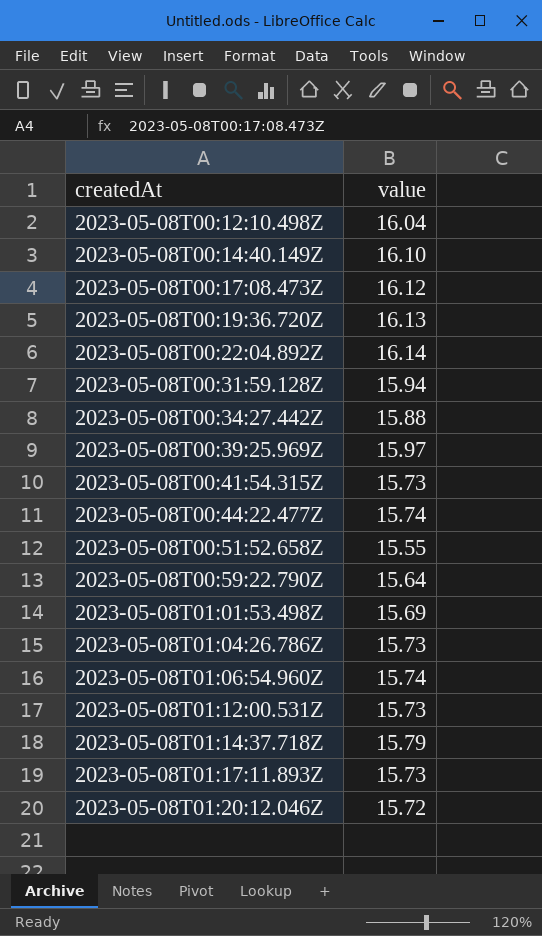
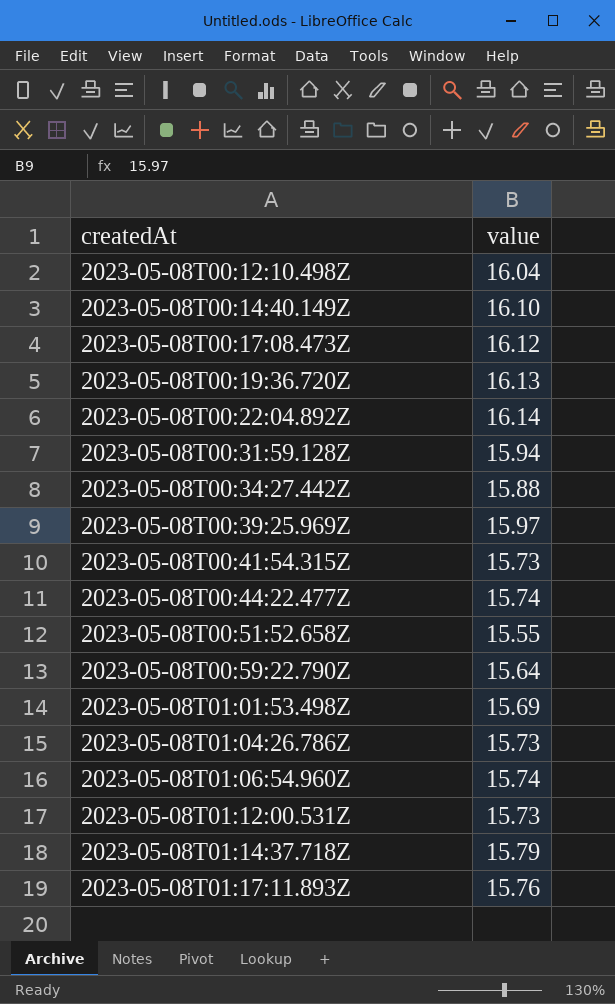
row 2023-05-08T01:20:12.046Z: 15.72 -> none
2023-05-08T01:17:11.893Z | value: 15.73 -> 15.76

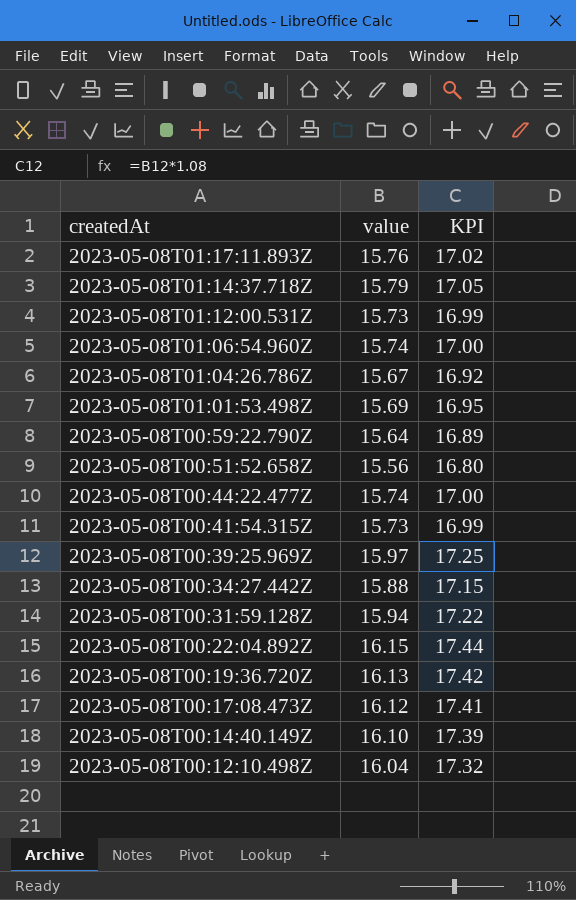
row order: createdAt ascending -> createdAt descending
column KPI | formula: none -> [value] * 1.08
2023-05-08T01:04:26.786Z | value: 15.73 -> 15.67
2023-05-08T00:51:52.658Z | value: 15.55 -> 15.56
2023-05-08T00:22:04.892Z | value: 16.14 -> 16.15

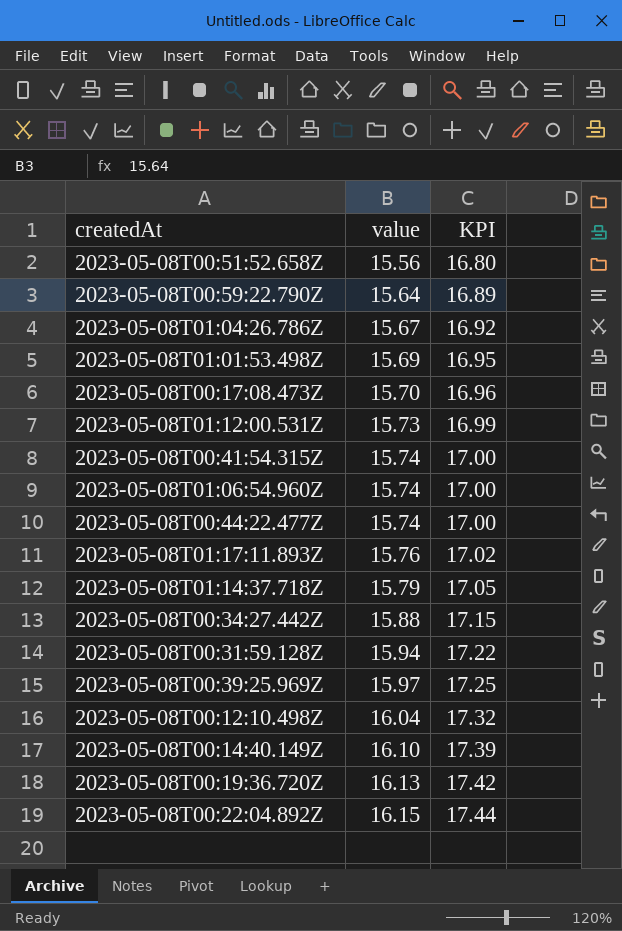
row order: createdAt descending -> value ascending
2023-05-08T00:17:08.473Z | value: 16.12 -> 15.70
2023-05-08T00:17:08.473Z | KPI: 17.41 -> 16.96
2023-05-08T00:41:54.315Z | value: 15.73 -> 15.74
2023-05-08T00:41:54.315Z | KPI: 16.99 -> 17.00

